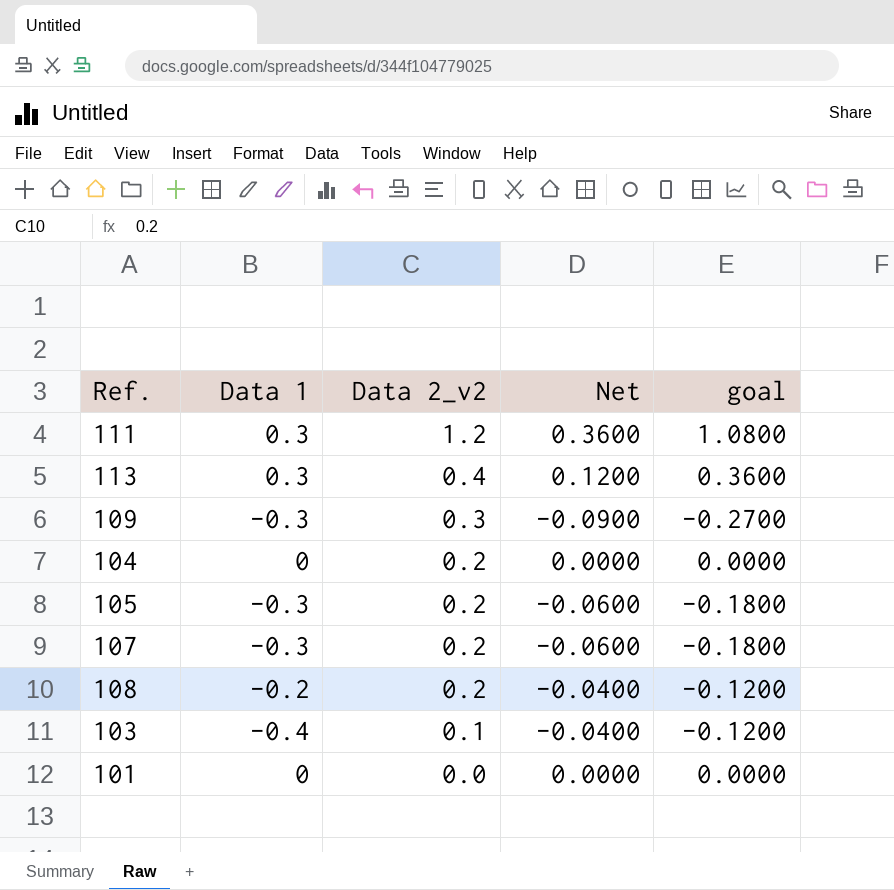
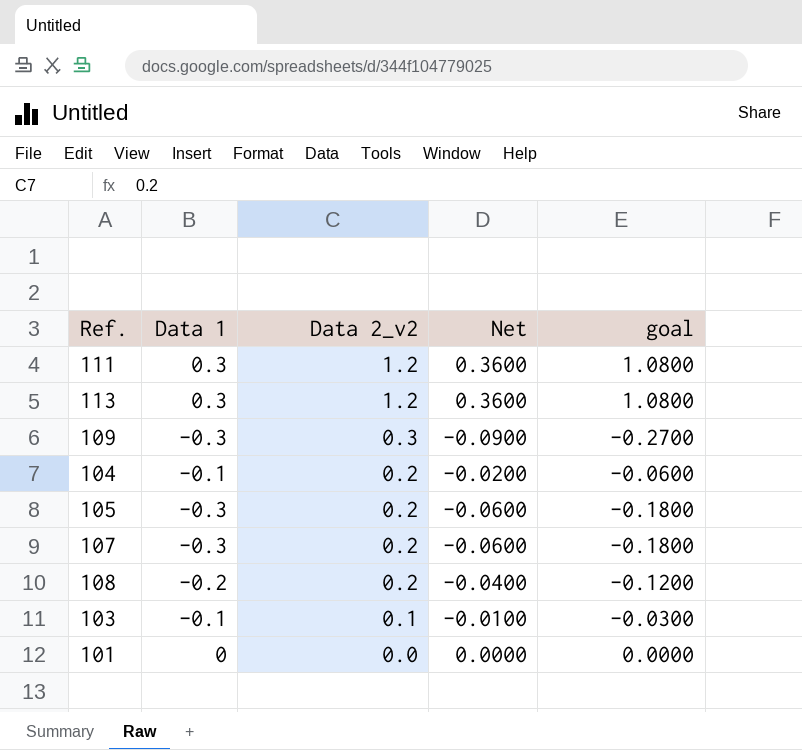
113 | Data 2_v2: 0.4 -> 1.2
113 | Net: 0.1200 -> 0.3600
113 | goal: 0.3600 -> 1.0800
104 | Data 1: 0 -> -0.1
104 | Net: 0.0000 -> -0.0200
104 | goal: 0.0000 -> -0.0600
103 | Data 1: -0.4 -> -0.1
103 | Net: -0.0400 -> -0.0100
103 | goal: -0.1200 -> -0.0300

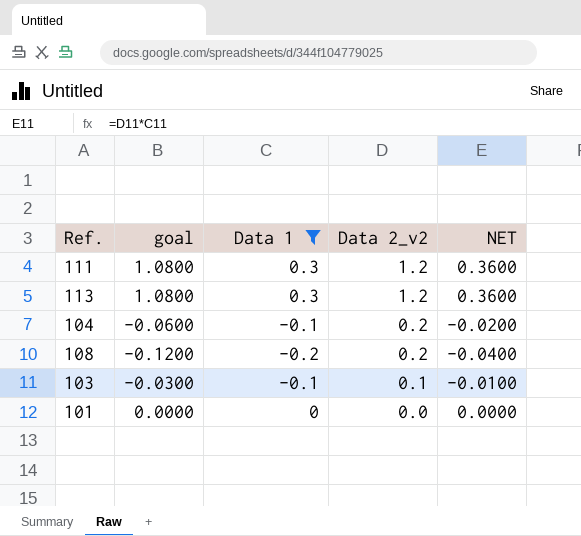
filter: none -> Data 1 != -0.3
column goal | position: 5 -> 2
column name: Net -> NET

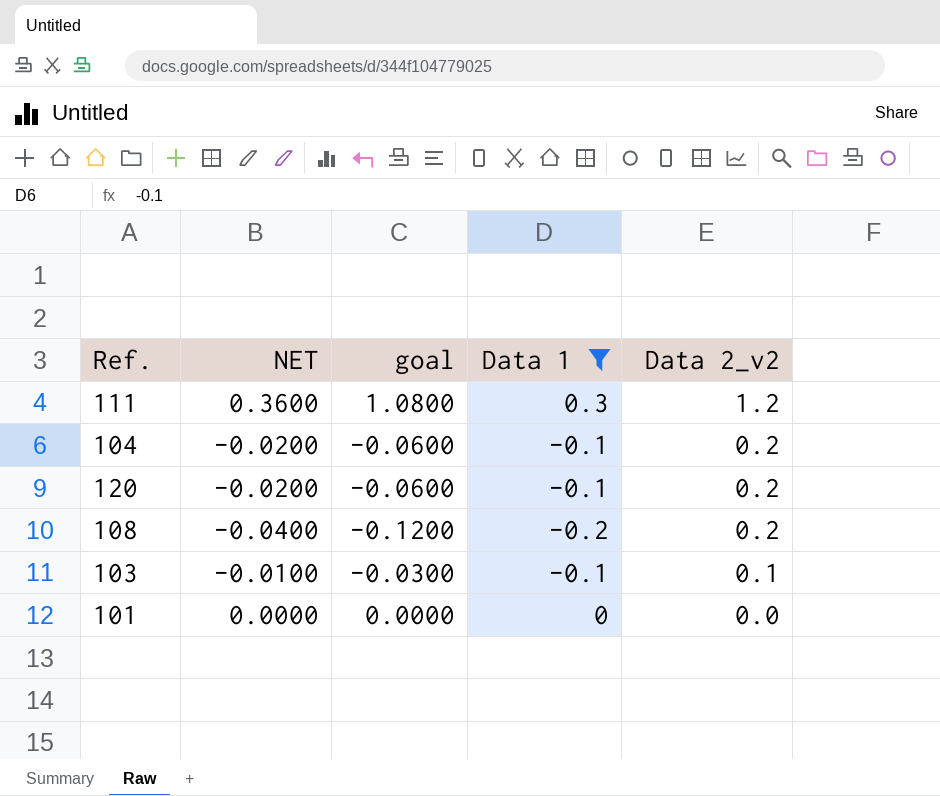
column NET | position: 5 -> 2
row 113: 1.0800 | 0.3 | 1.2 | 0.3600 -> none
row 120: none -> -0.0200 | -0.0600 | -0.1 | 0.2

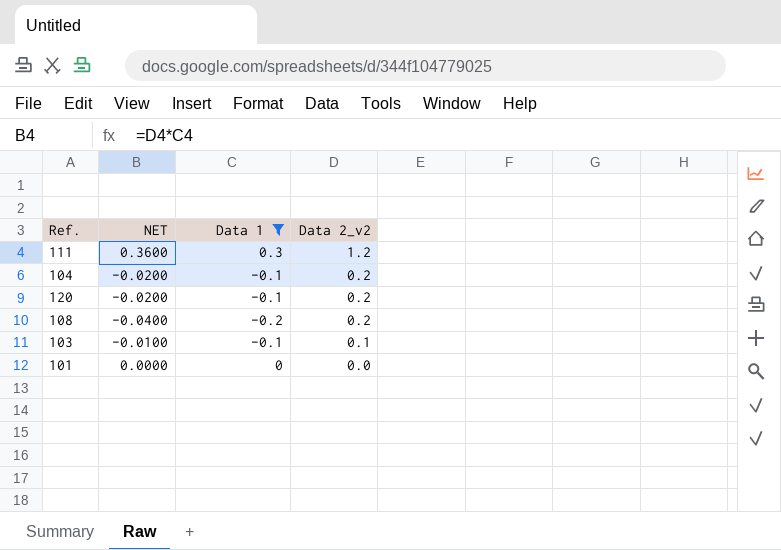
column goal | formula: [NET] * 3 -> none

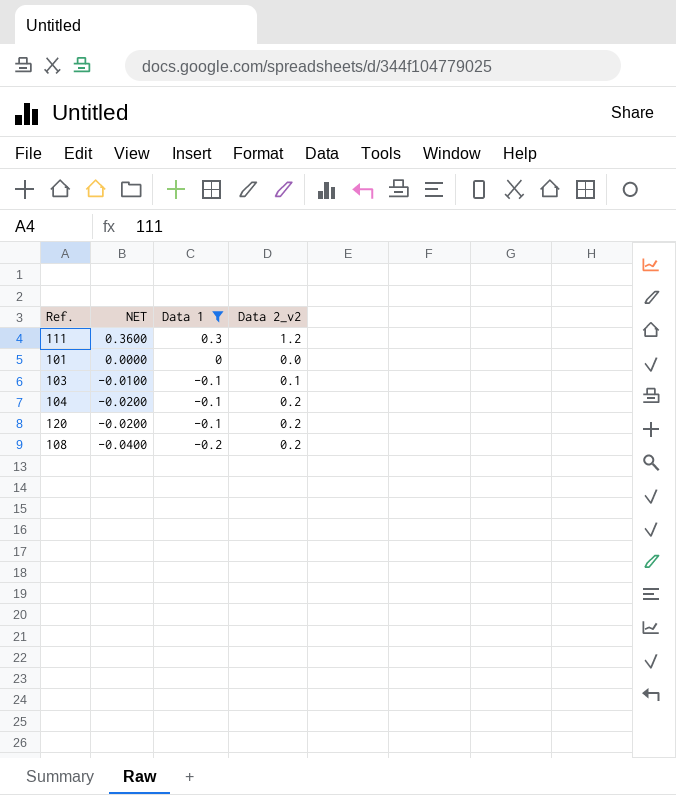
row order: Data 2_v2 descending -> NET descending

